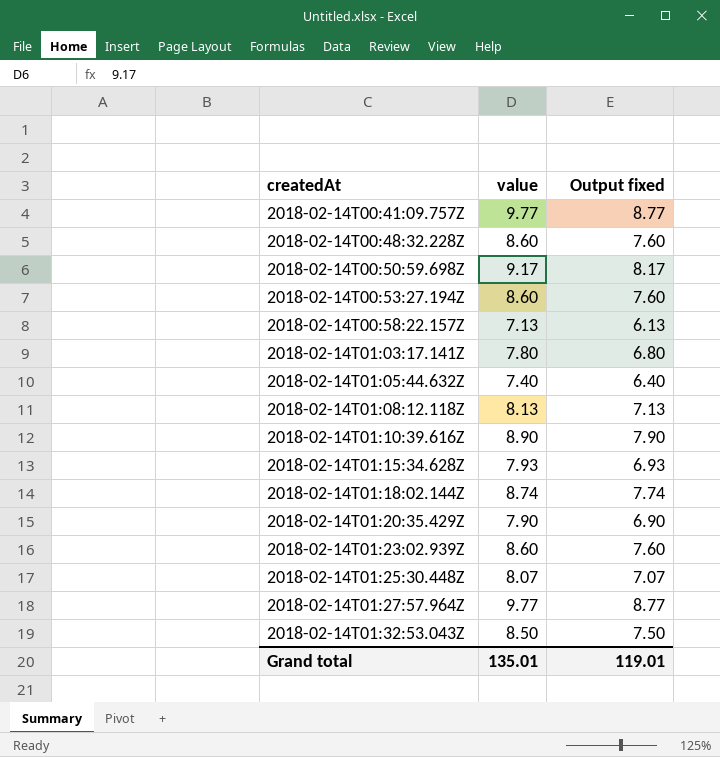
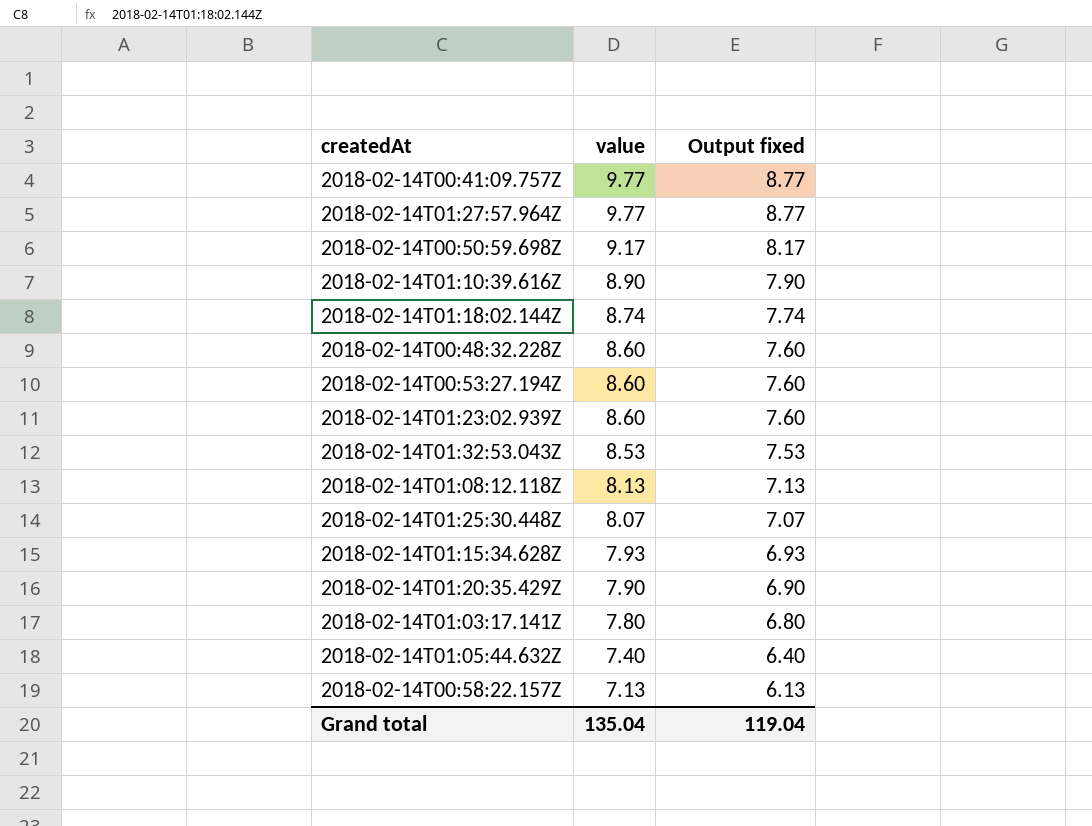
row order: createdAt ascending -> value descending
2018-02-14T01:32:53.043Z | value: 8.50 -> 8.53
2018-02-14T01:32:53.043Z | Output fixed: 7.50 -> 7.53
Grand total | value: 135.01 -> 135.04
Grand total | Output fixed: 119.01 -> 119.04

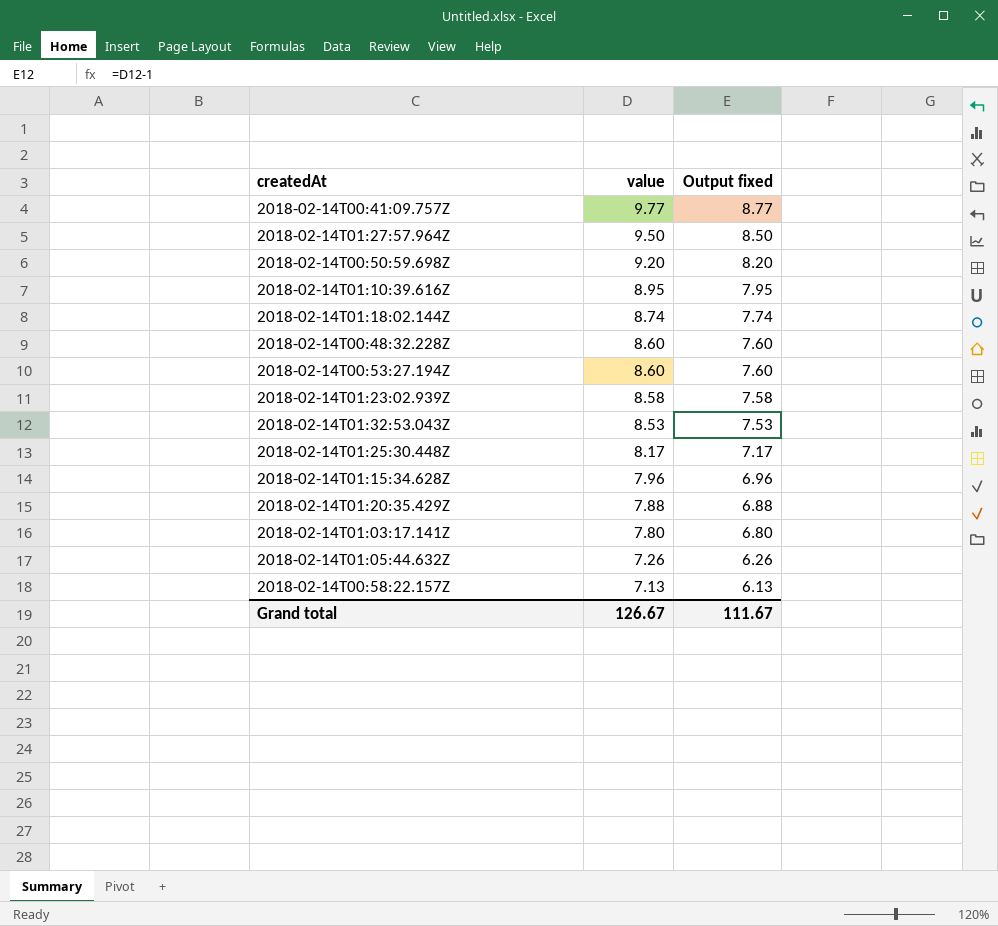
row 2018-02-14T01:08:12.118Z: 8.13 | 7.13 -> none
2018-02-14T01:27:57.964Z | value: 9.77 -> 9.50
2018-02-14T01:27:57.964Z | Output fixed: 8.77 -> 8.50
2018-02-14T00:50:59.698Z | value: 9.17 -> 9.20
2018-02-14T00:50:59.698Z | Output fixed: 8.17 -> 8.20
2018-02-14T01:10:39.616Z | value: 8.90 -> 8.95
2018-02-14T01:10:39.616Z | Output fixed: 7.90 -> 7.95
2018-02-14T01:23:02.939Z | value: 8.60 -> 8.58
2018-02-14T01:23:02.939Z | Output fixed: 7.60 -> 7.58
2018-02-14T01:25:30.448Z | value: 8.07 -> 8.17
2018-02-14T01:25:30.448Z | Output fixed: 7.07 -> 7.17
2018-02-14T01:15:34.628Z | value: 7.93 -> 7.96
2018-02-14T01:15:34.628Z | Output fixed: 6.93 -> 6.96
2018-02-14T01:20:35.429Z | value: 7.90 -> 7.88
2018-02-14T01:20:35.429Z | Output fixed: 6.90 -> 6.88
2018-02-14T01:05:44.632Z | value: 7.40 -> 7.26
2018-02-14T01:05:44.632Z | Output fixed: 6.40 -> 6.26
Grand total | value: 135.04 -> 126.67
Grand total | Output fixed: 119.04 -> 111.67

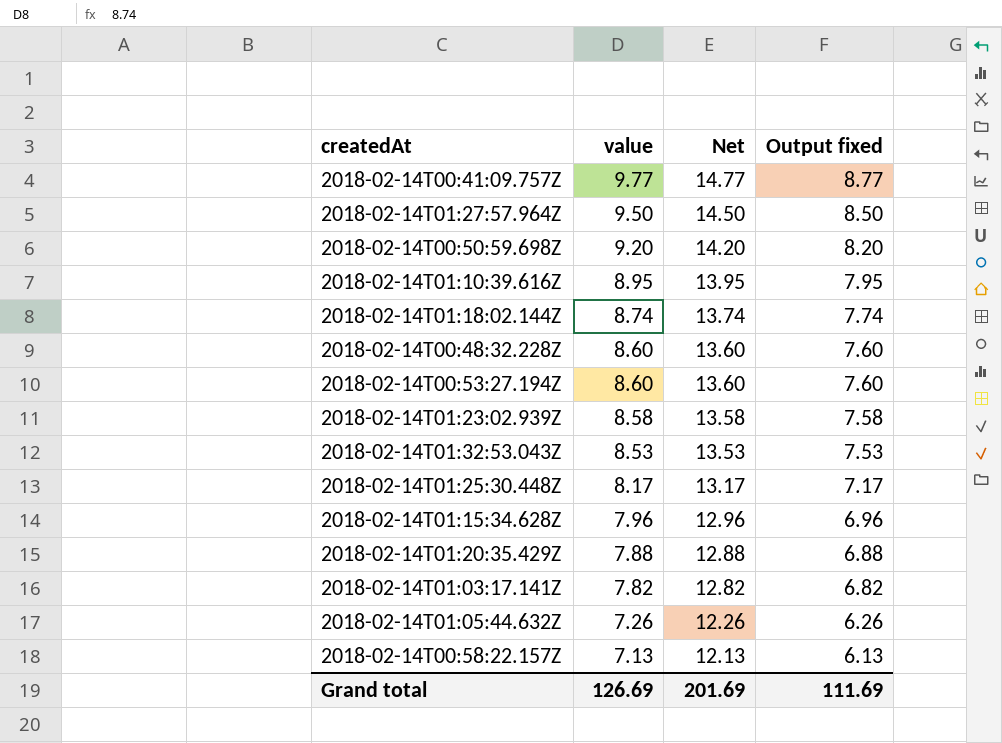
column Net | formula: none -> [value] + 5
2018-02-14T01:03:17.141Z | value: 7.80 -> 7.82
2018-02-14T01:03:17.141Z | Output fixed: 6.80 -> 6.82
Grand total | value: 126.67 -> 126.69
Grand total | Output fixed: 111.67 -> 111.69

